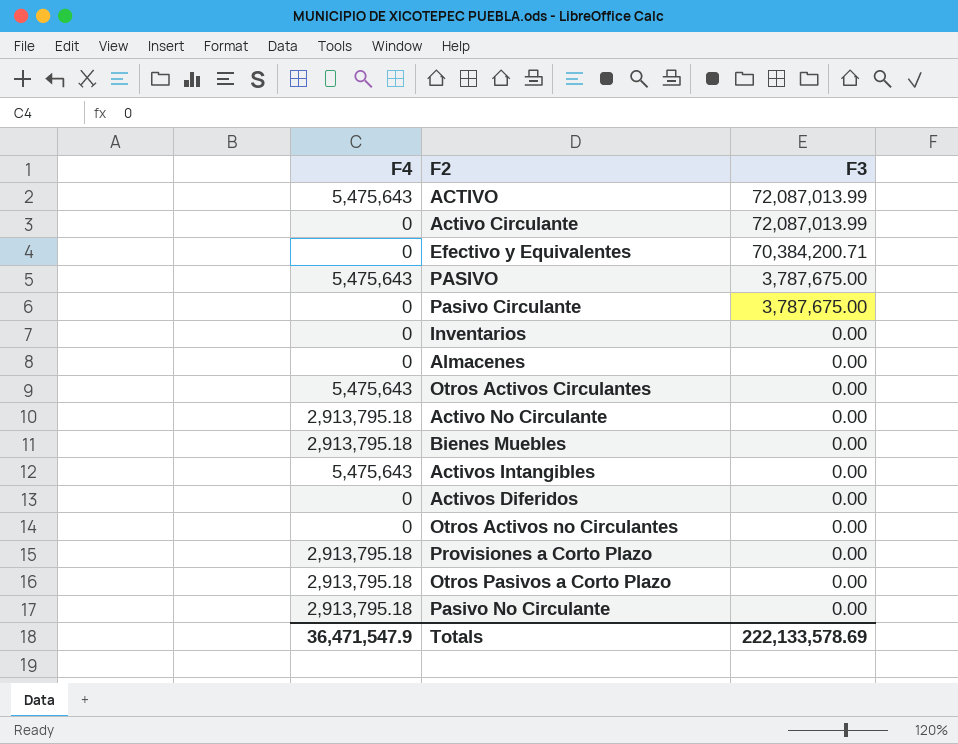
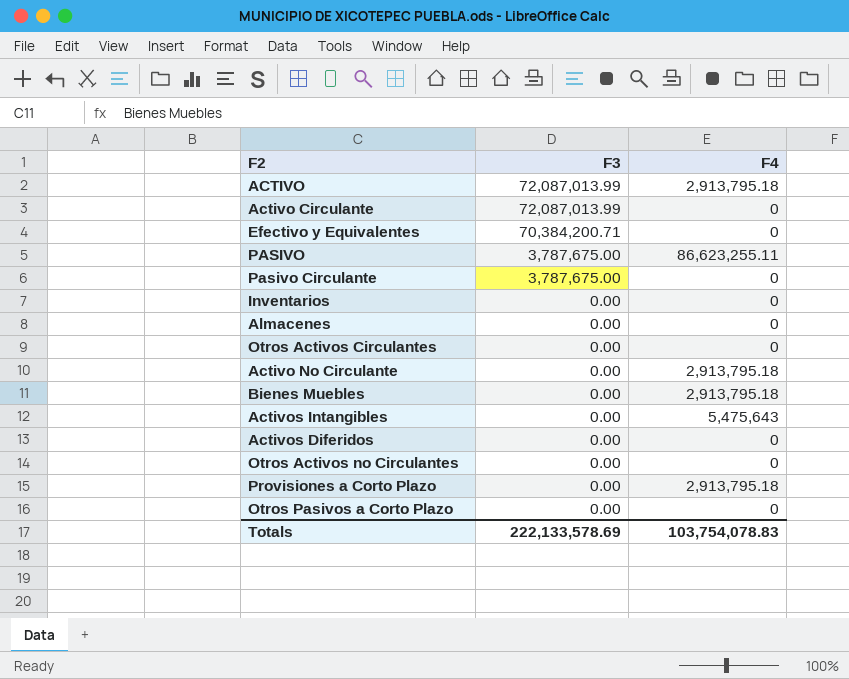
column F4 | position: 1 -> 3
row Pasivo No Circulante: 2,913,795.18 | 0.00 -> none
ACTIVO | F4: 5,475,643 -> 2,913,795.18
PASIVO | F4: 5,475,643 -> 86,623,255.11
Otros Activos Circulantes | F4: 5,475,643 -> 0
Otros Pasivos a Corto Plazo | F4: 2,913,795.18 -> 0
Totals | F4: 36,471,547.9 -> 103,754,078.83

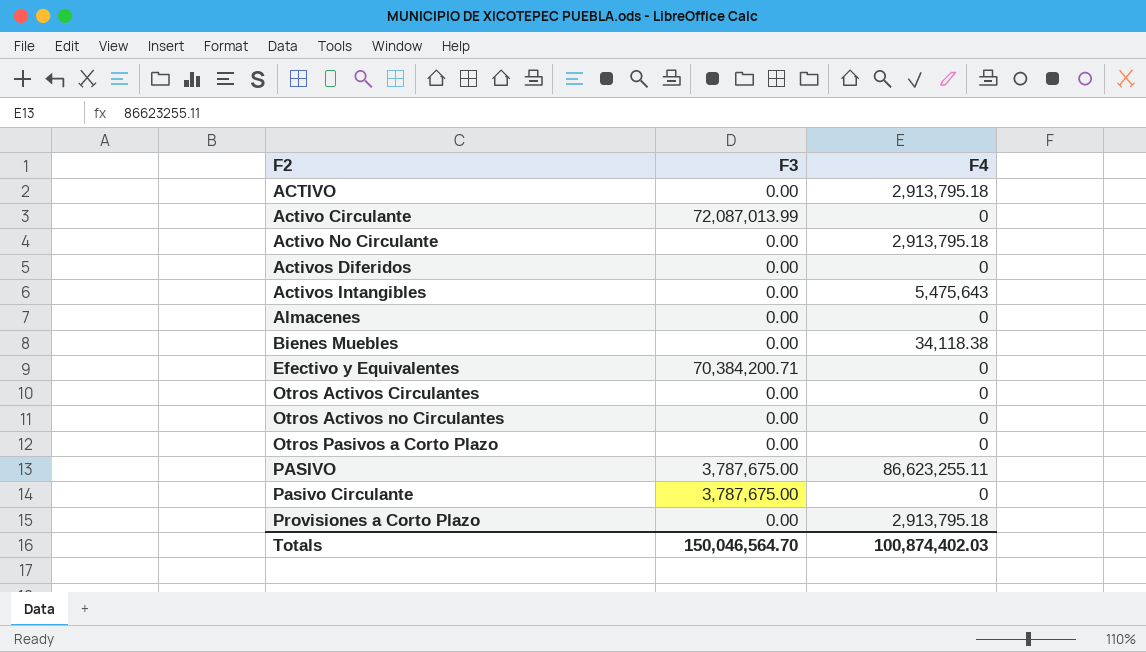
row order: F3 descending -> F2 ascending
row Inventarios: 0.00 | 0 -> none
ACTIVO | F3: 72,087,013.99 -> 0.00
Bienes Muebles | F4: 2,913,795.18 -> 34,118.38
Totals | F3: 222,133,578.69 -> 150,046,564.70
Totals | F4: 103,754,078.83 -> 100,874,402.03

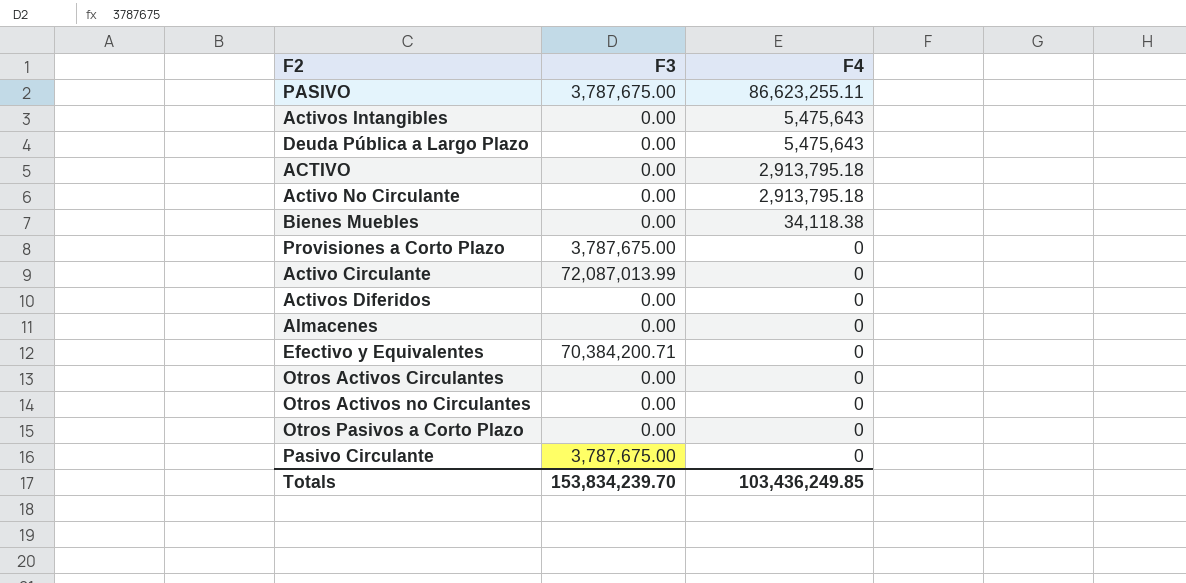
row order: F2 ascending -> F4 descending
row Deuda Pública a Largo Plazo: none -> 0.00 | 5,475,643
Provisiones a Corto Plazo | F3: 0.00 -> 3,787,675.00
Provisiones a Corto Plazo | F4: 2,913,795.18 -> 0
Totals | F3: 150,046,564.70 -> 153,834,239.70
Totals | F4: 100,874,402.03 -> 103,436,249.85

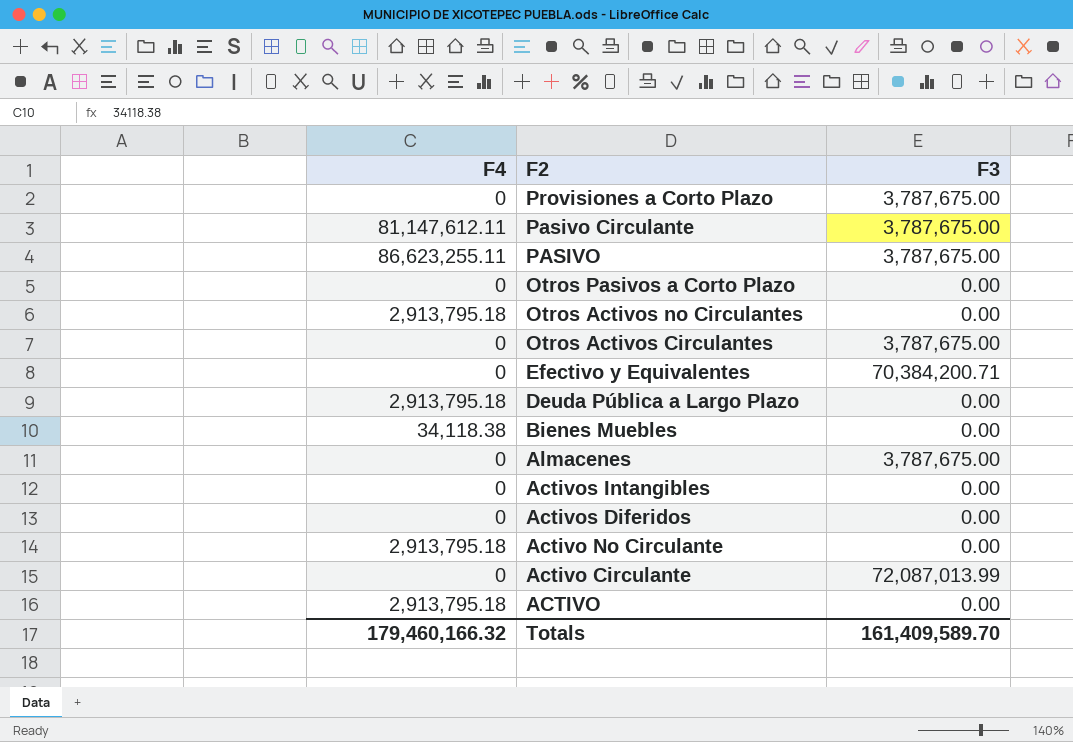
row order: F4 descending -> F2 descending
column F4 | position: 3 -> 1
Pasivo Circulante | F4: 0 -> 81,147,612.11
Otros Activos no Circulantes | F4: 0 -> 2,913,795.18
Otros Activos Circulantes | F3: 0.00 -> 3,787,675.00
Deuda Pública a Largo Plazo | F4: 5,475,643 -> 2,913,795.18
Almacenes | F3: 0.00 -> 3,787,675.00
Activos Intangibles | F4: 5,475,643 -> 0
Totals | F4: 103,436,249.85 -> 179,460,166.32
Totals | F3: 153,834,239.70 -> 161,409,589.70

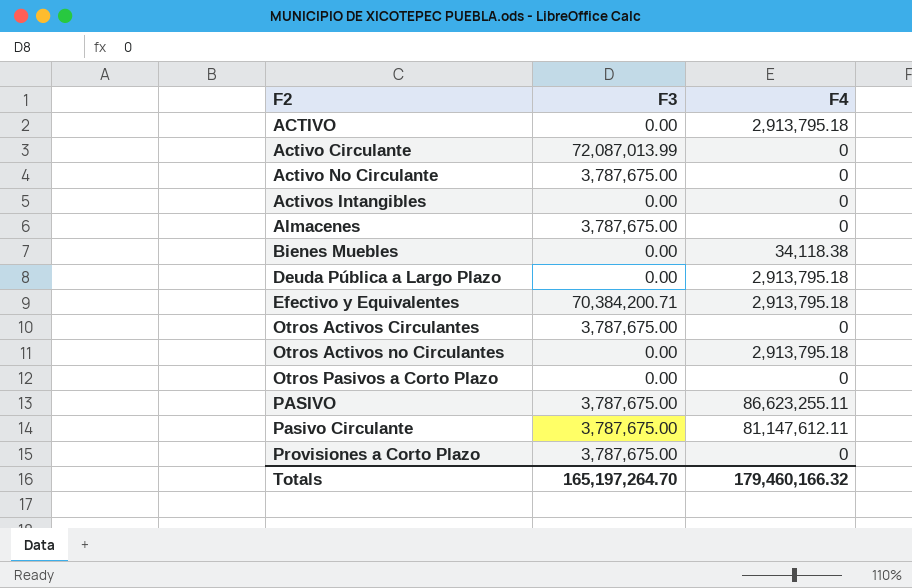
row order: F2 descending -> F2 ascending
column F4 | position: 1 -> 3
row Activos Diferidos: 0 | 0.00 -> none
Activo No Circulante | F3: 0.00 -> 3,787,675.00
Activo No Circulante | F4: 2,913,795.18 -> 0
Efectivo y Equivalentes | F4: 0 -> 2,913,795.18
Totals | F3: 161,409,589.70 -> 165,197,264.70

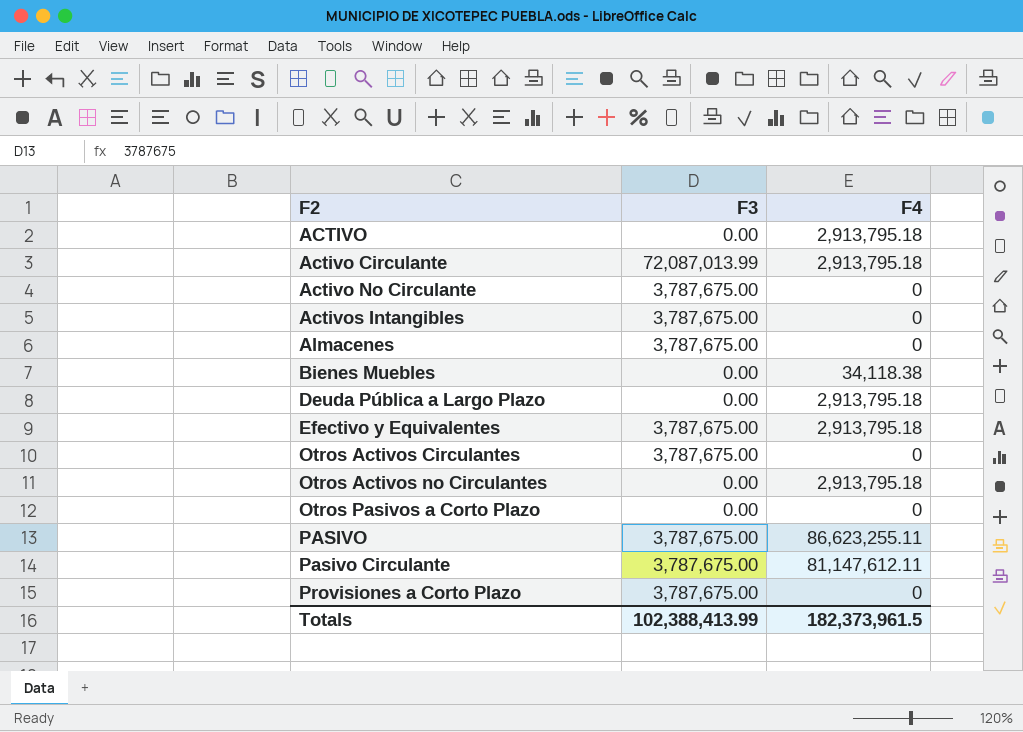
Activo Circulante | F4: 0 -> 2,913,795.18
Activos Intangibles | F3: 0.00 -> 3,787,675.00
Efectivo y Equivalentes | F3: 70,384,200.71 -> 3,787,675.00
Totals | F3: 165,197,264.70 -> 102,388,413.99
Totals | F4: 179,460,166.32 -> 182,373,961.5

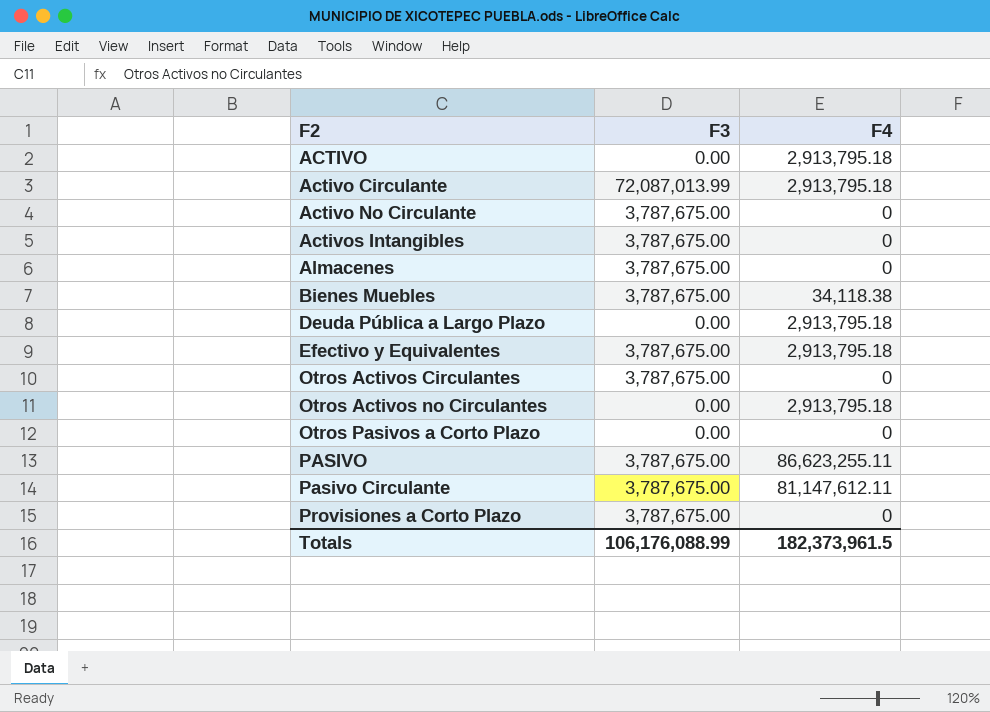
Bienes Muebles | F3: 0.00 -> 3,787,675.00
Totals | F3: 102,388,413.99 -> 106,176,088.99

